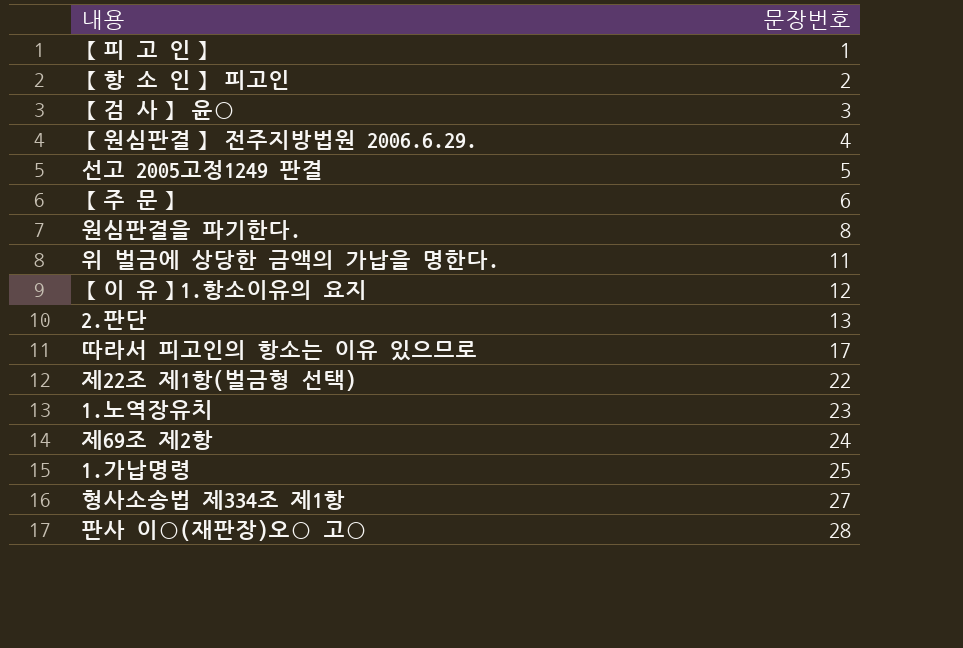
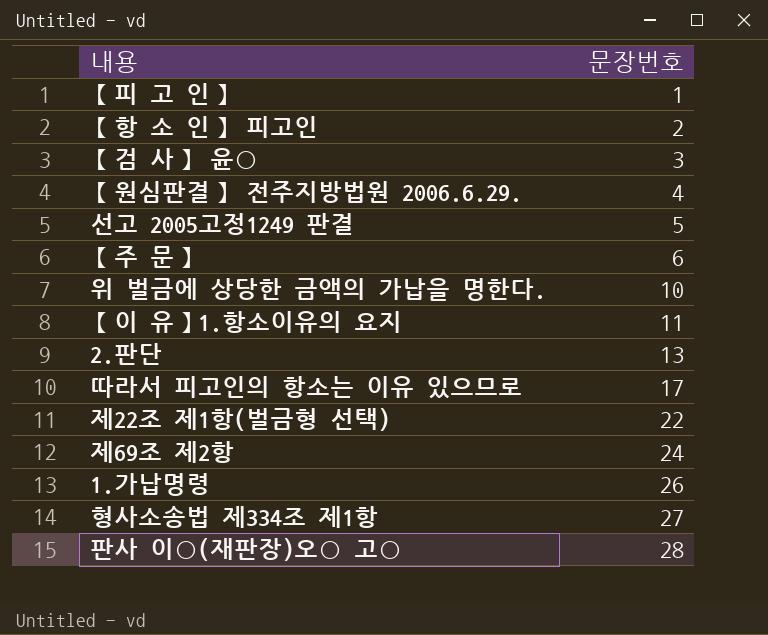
row 원심판결을 파기한다.: 8 -> none
row 1.노역장유치: 23 -> none
위 벌금에 상당한 금액의 가납을 명한다. | 문장번호: 11 -> 10
【이 유】1.항소이유의 요지 | 문장번호: 12 -> 11
1.가납명령 | 문장번호: 25 -> 26

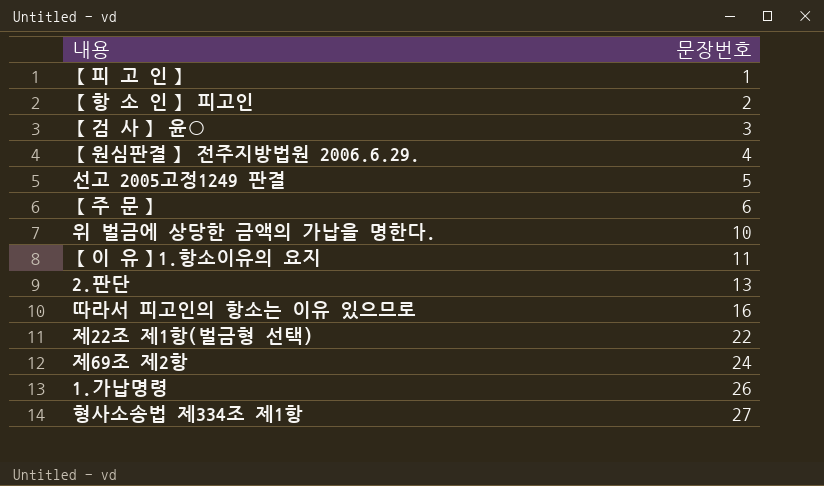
row 판사 이○(재판장)오○ 고○: 28 -> none
따라서 피고인의 항소는 이유 있으므로 | 문장번호: 17 -> 16

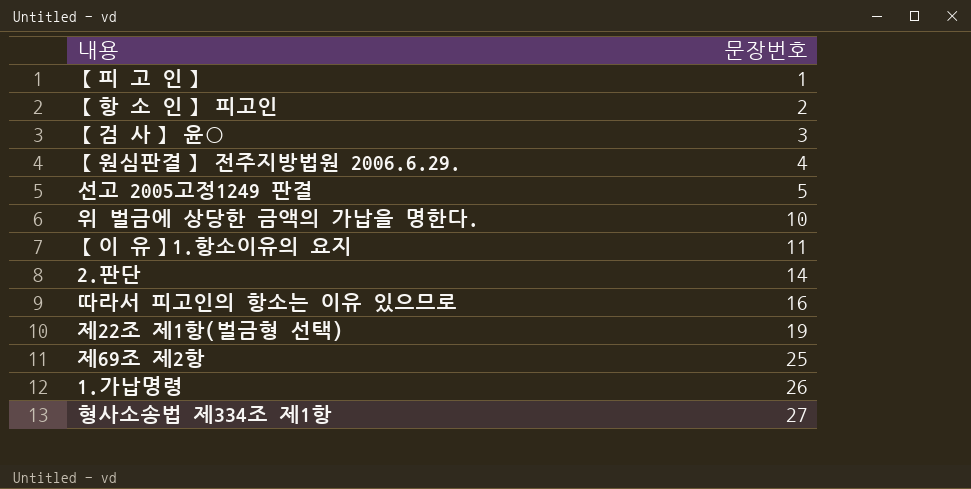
row 【주 문】: 6 -> none
2.판단 | 문장번호: 13 -> 14
제22조 제1항(벌금형 선택) | 문장번호: 22 -> 19
제69조 제2항 | 문장번호: 24 -> 25

